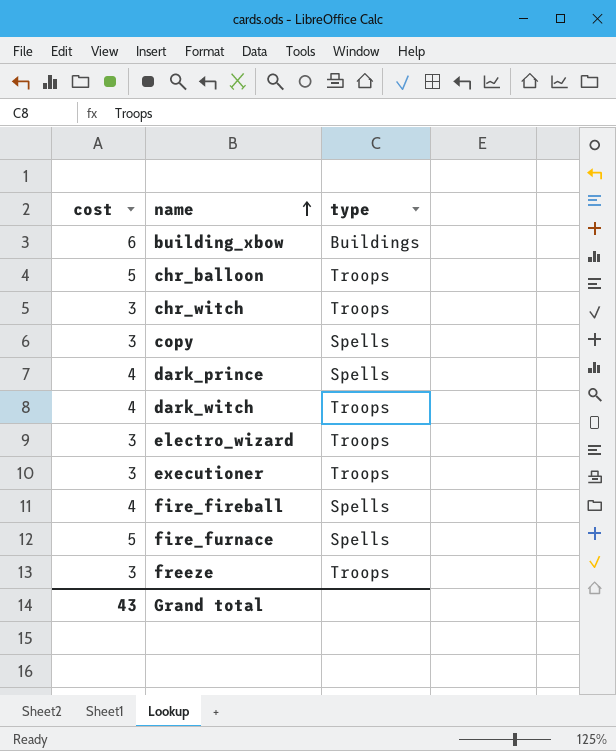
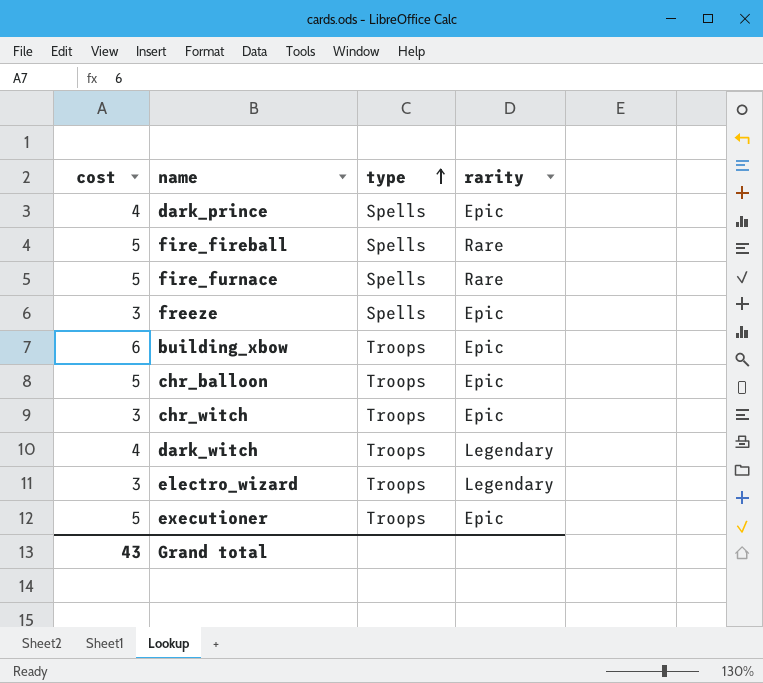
row order: name ascending -> type ascending
column rarity | position: none -> 4
row copy: 3 | Spells -> none
fire_fireball | cost: 4 -> 5
freeze | type: Troops -> Spells
building_xbow | type: Buildings -> Troops
executioner | cost: 3 -> 5

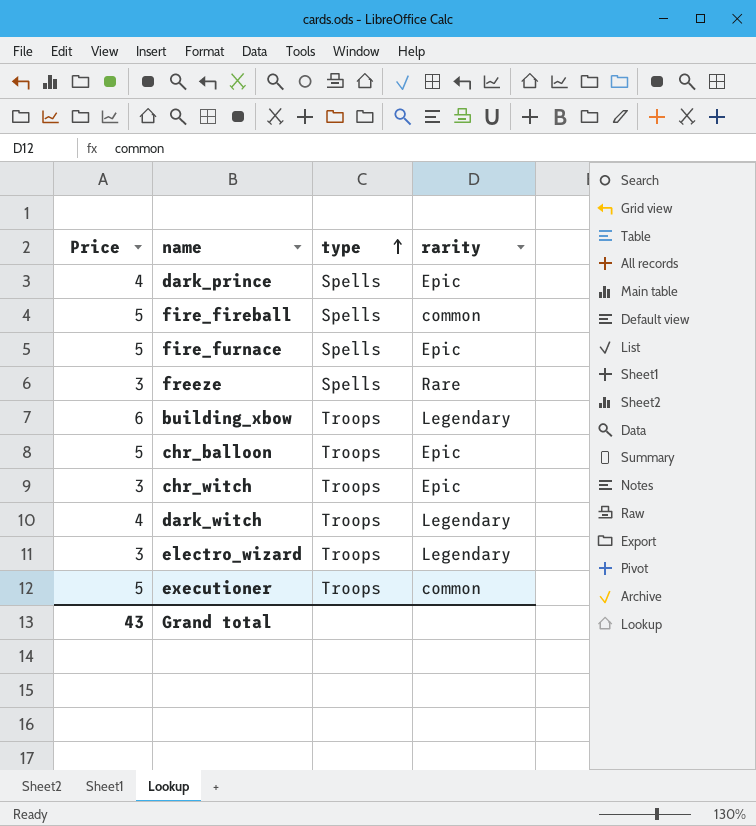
column name: cost -> Price
fire_fireball | rarity: Rare -> common
fire_furnace | rarity: Rare -> Epic
freeze | rarity: Epic -> Rare
building_xbow | rarity: Epic -> Legendary
executioner | rarity: Epic -> common

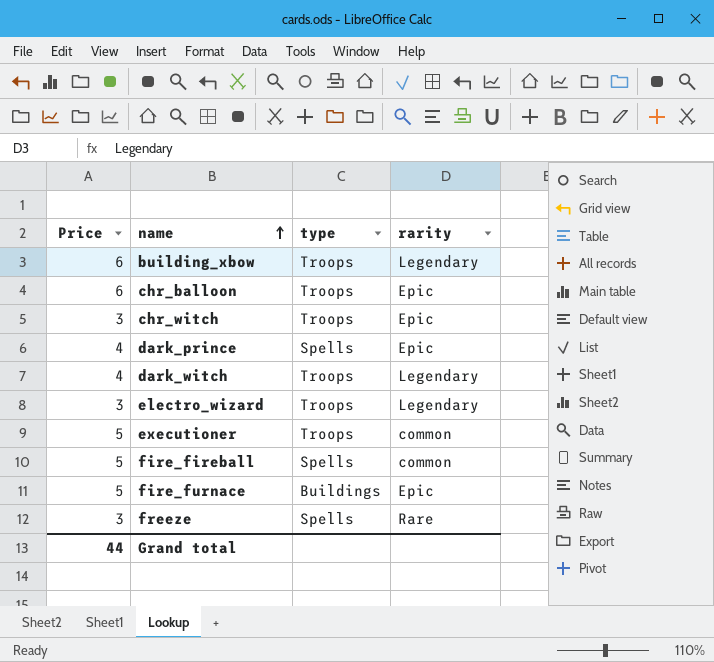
row order: type ascending -> name ascending
chr_balloon | Price: 5 -> 6
fire_furnace | type: Spells -> Buildings
Grand total | Price: 43 -> 44

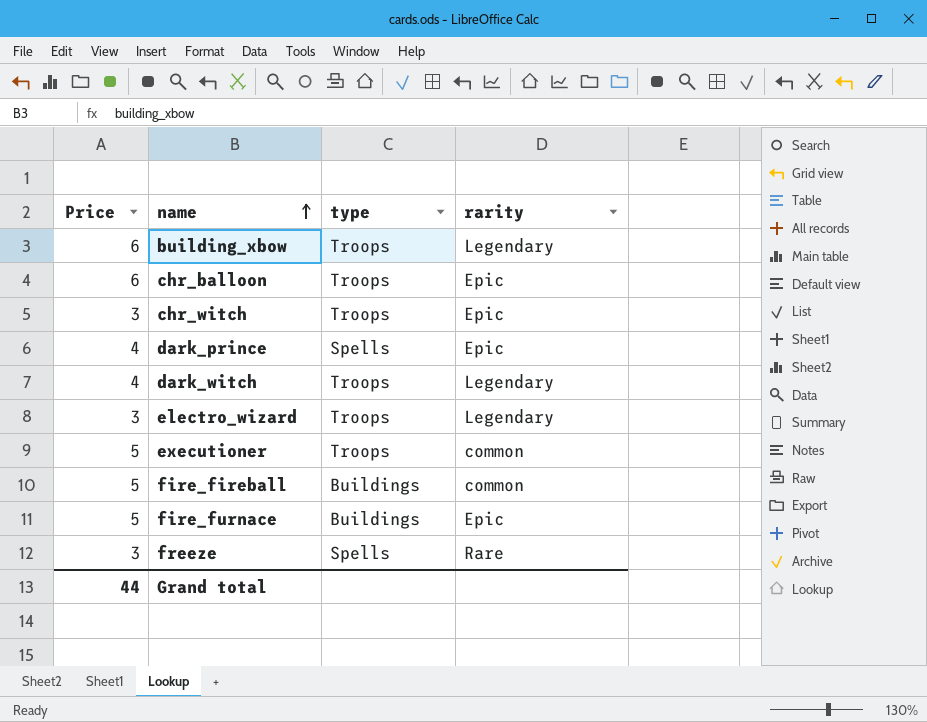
fire_fireball | type: Spells -> Buildings

